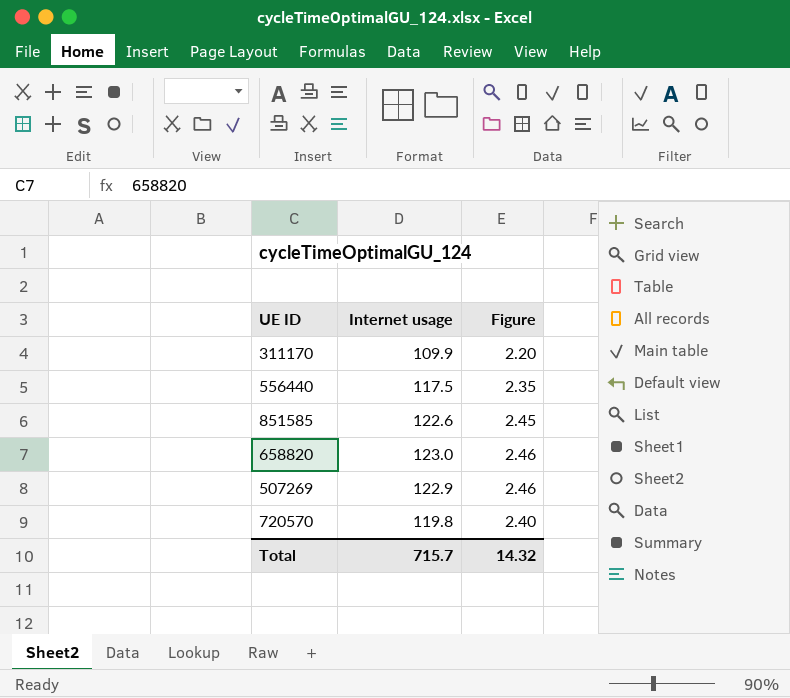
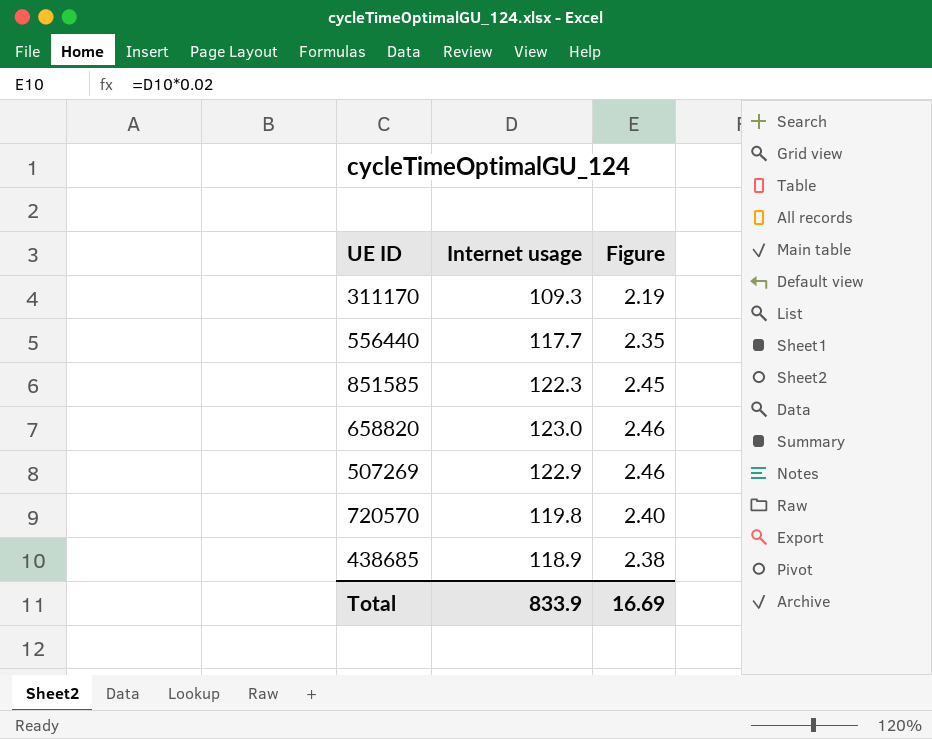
311170 | Internet usage: 109.9 -> 109.3
311170 | Figure: 2.20 -> 2.19
556440 | Internet usage: 117.5 -> 117.7
851585 | Internet usage: 122.6 -> 122.3
row 438685: none -> 118.9 | 2.38
Total | Internet usage: 715.7 -> 833.9
Total | Figure: 14.32 -> 16.69

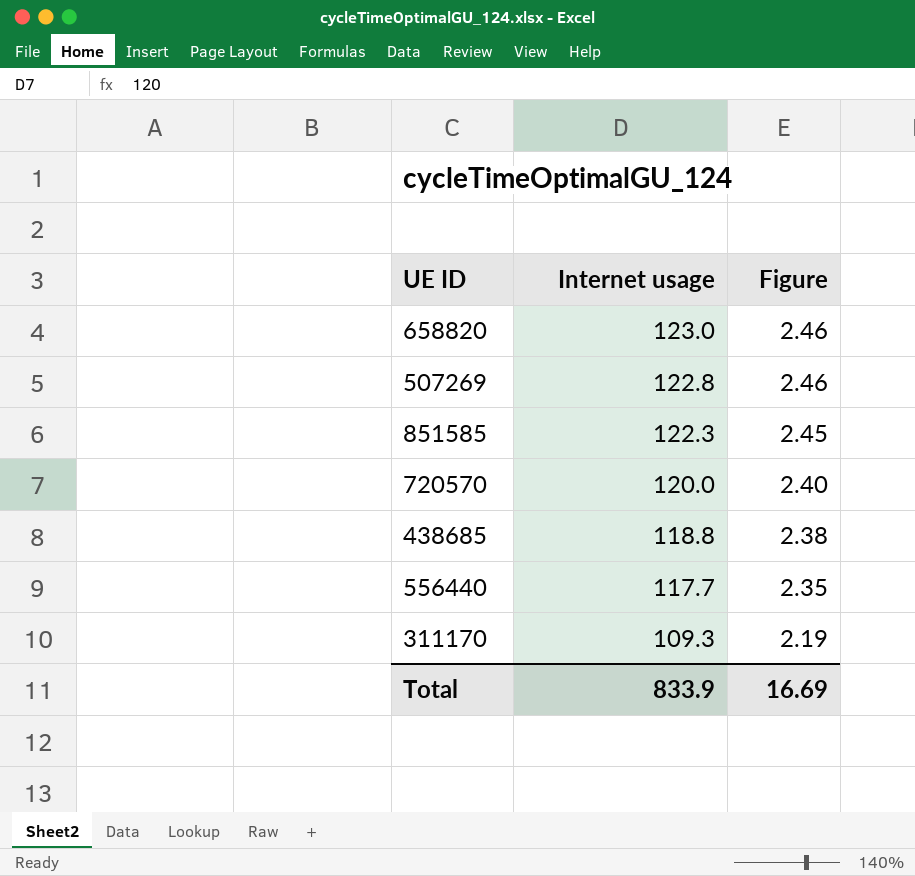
row order: none -> Internet usage descending
507269 | Internet usage: 122.9 -> 122.8
720570 | Internet usage: 119.8 -> 120.0
438685 | Internet usage: 118.9 -> 118.8

